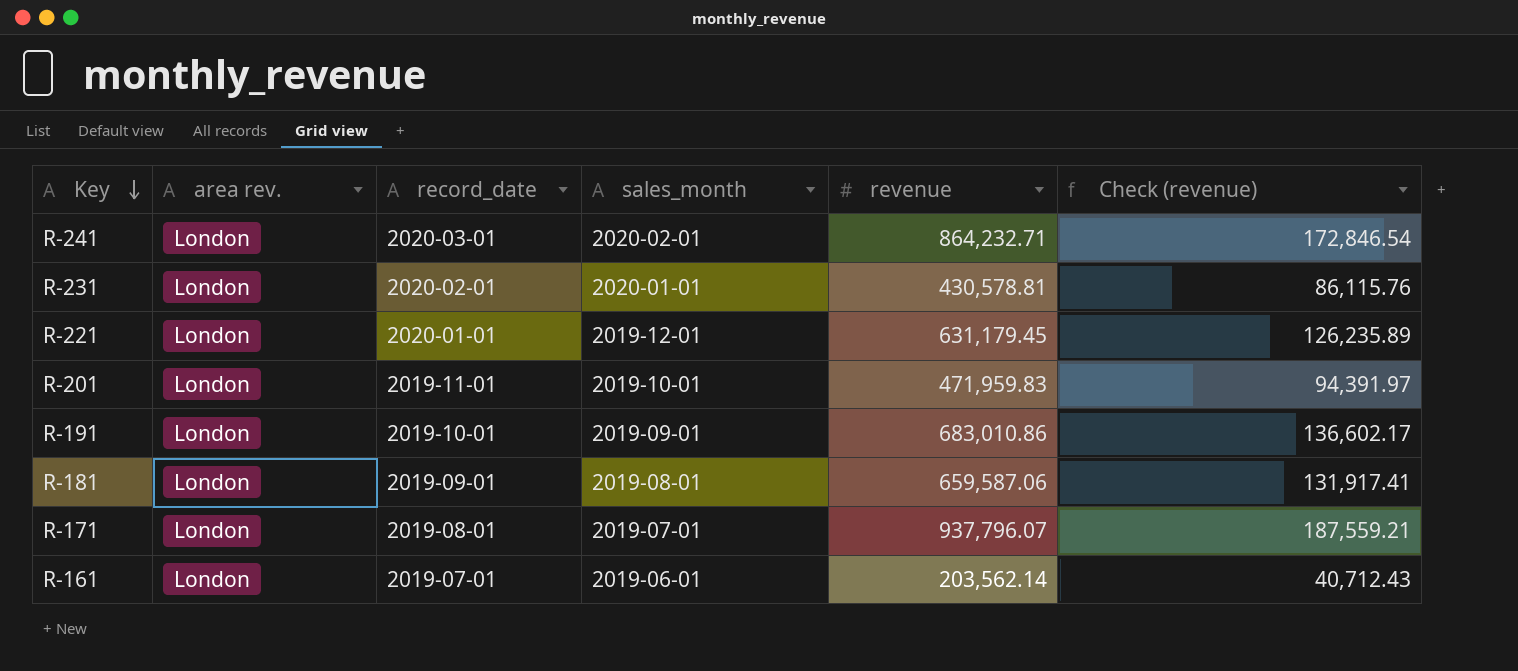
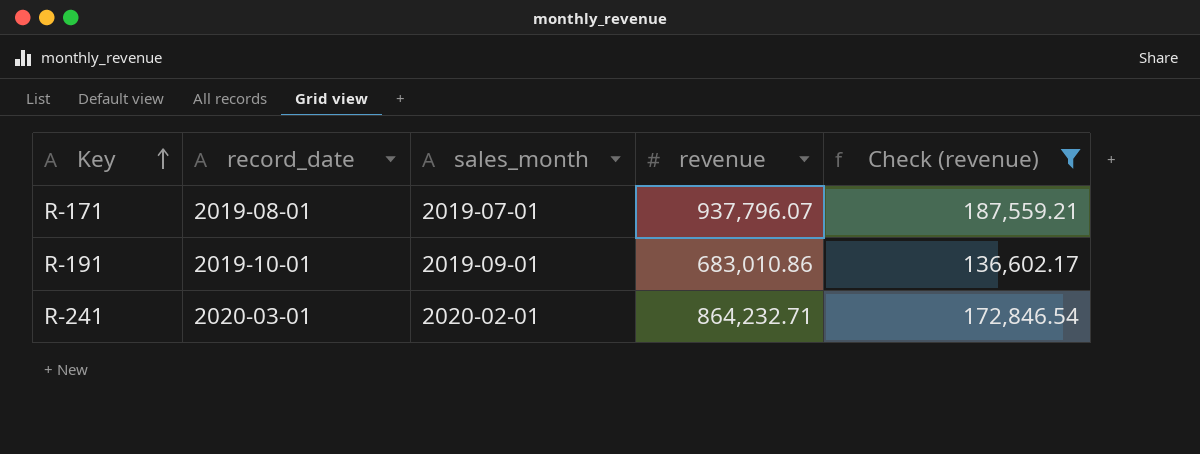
filter: none -> Check (revenue) >= 136,602.17
row order: Key descending -> Key ascending
column area rev. | position: 2 -> none

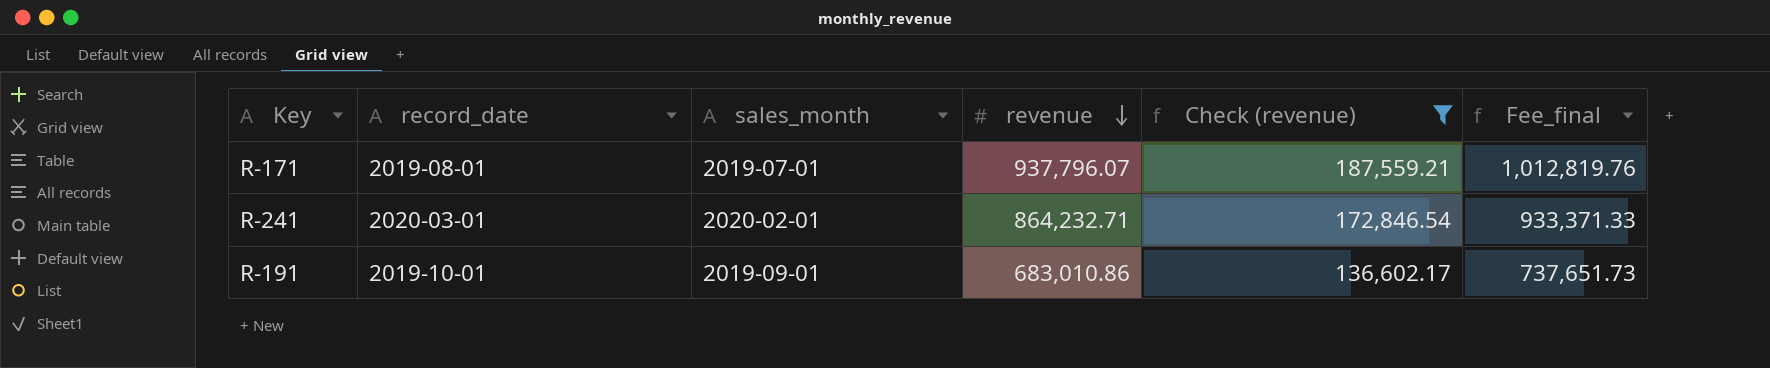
row order: Key ascending -> revenue descending
column Fee_final | formula: none -> [revenue] * 1.08

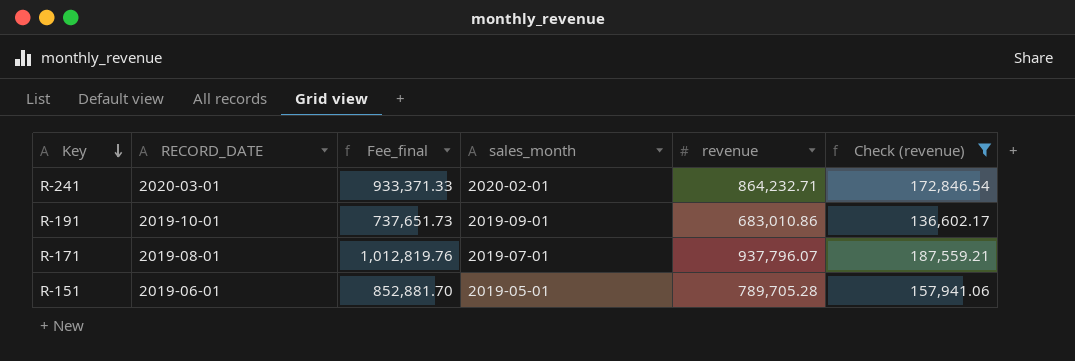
row order: revenue descending -> Key descending
column name: record_date -> RECORD_DATE
column Fee_final | position: 6 -> 3
row R-151: none -> 2019-06-01 | 852,881.70 | 2019-05-01 | 789,705.28 | 157,941.06

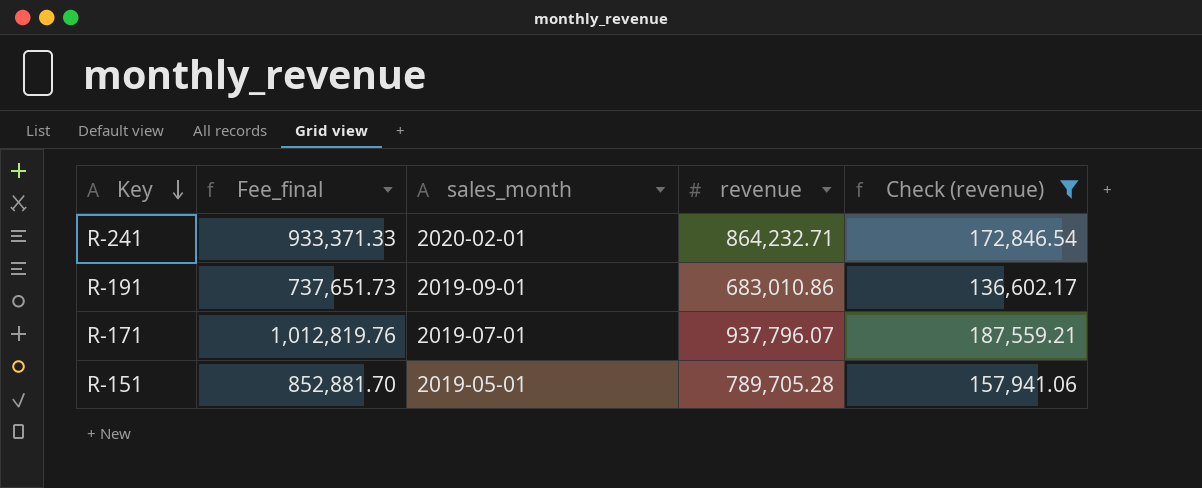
column RECORD_DATE | position: 2 -> none

